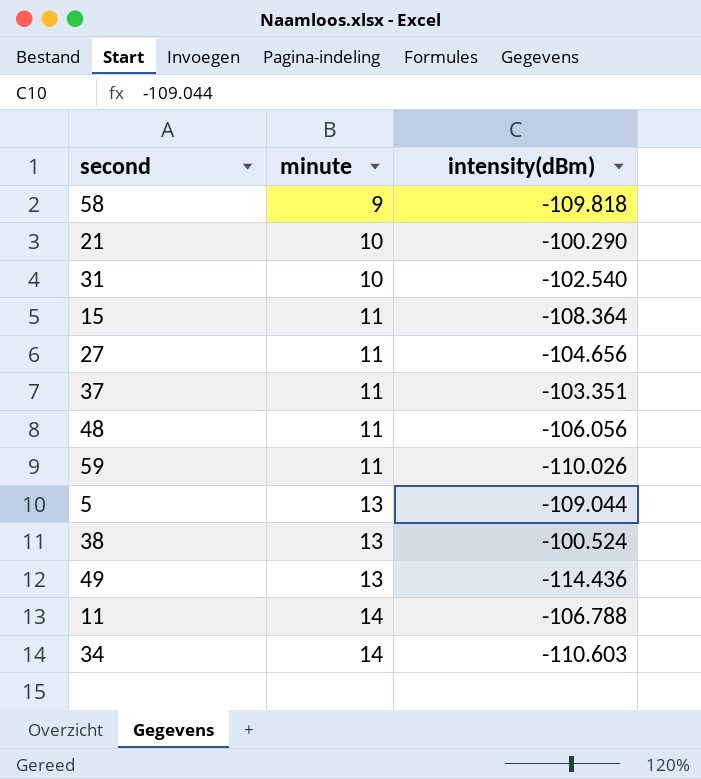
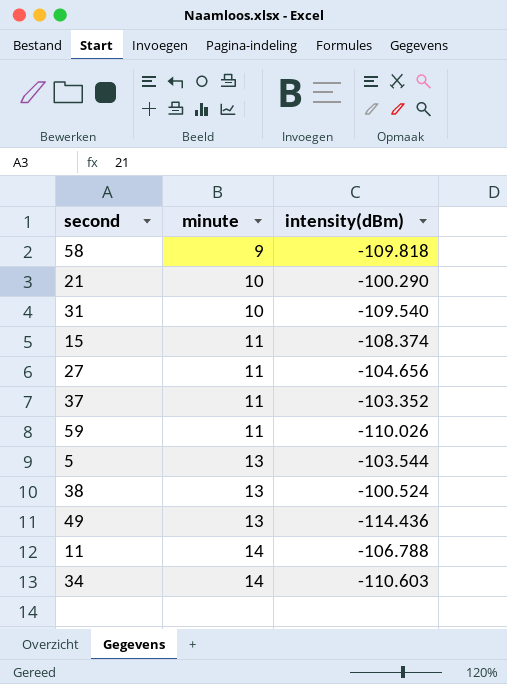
row 48: 11 | -106.056 -> none
31 | intensity(dBm): -102.540 -> -109.540
15 | intensity(dBm): -108.364 -> -108.374
37 | intensity(dBm): -103.351 -> -103.352
5 | intensity(dBm): -109.044 -> -103.544

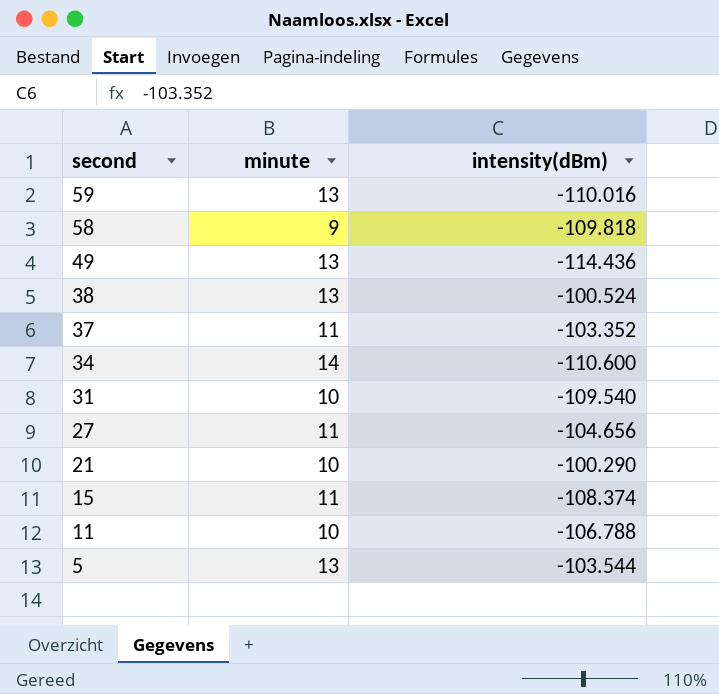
row order: minute ascending -> second descending
59 | minute: 11 -> 13
59 | intensity(dBm): -110.026 -> -110.016
34 | intensity(dBm): -110.603 -> -110.600
11 | minute: 14 -> 10

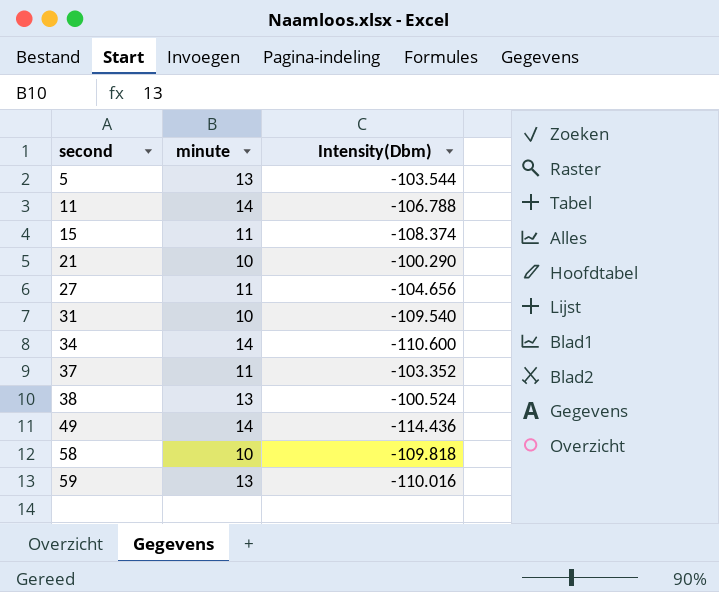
row order: second descending -> second ascending
column name: intensity(dBm) -> Intensity(Dbm)
11 | minute: 10 -> 14
49 | minute: 13 -> 14
58 | minute: 9 -> 10

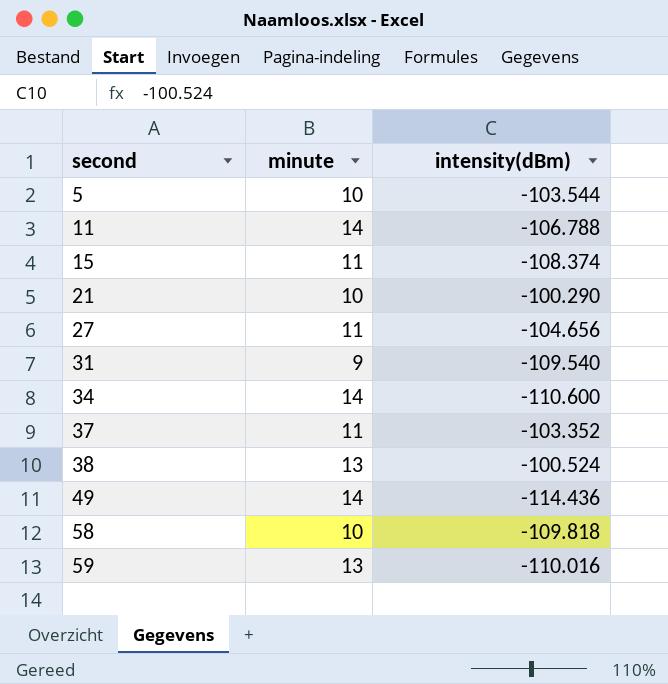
column name: Intensity(Dbm) -> intensity(dBm)
5 | minute: 13 -> 10
31 | minute: 10 -> 9

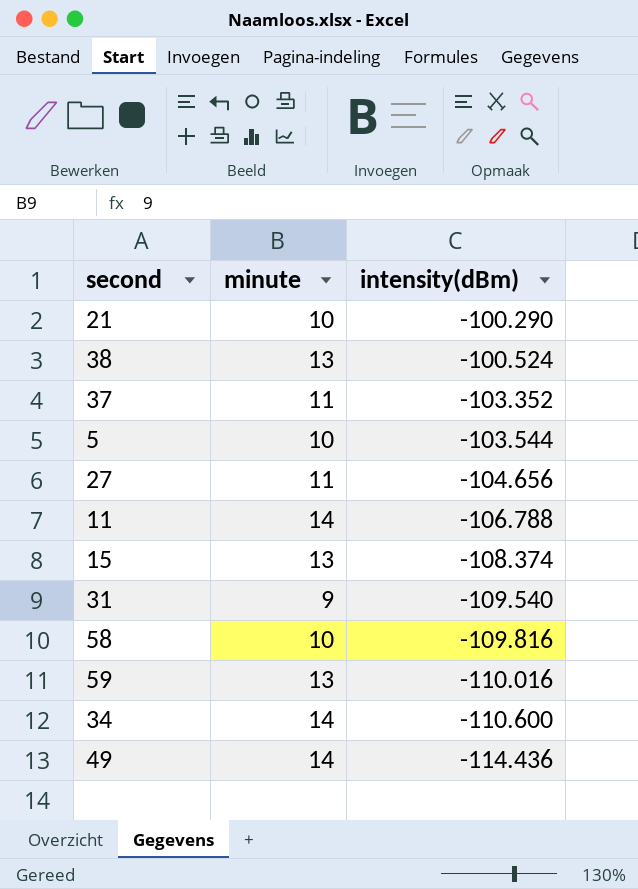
row order: second ascending -> intensity(dBm) descending
15 | minute: 11 -> 13
58 | intensity(dBm): -109.818 -> -109.816

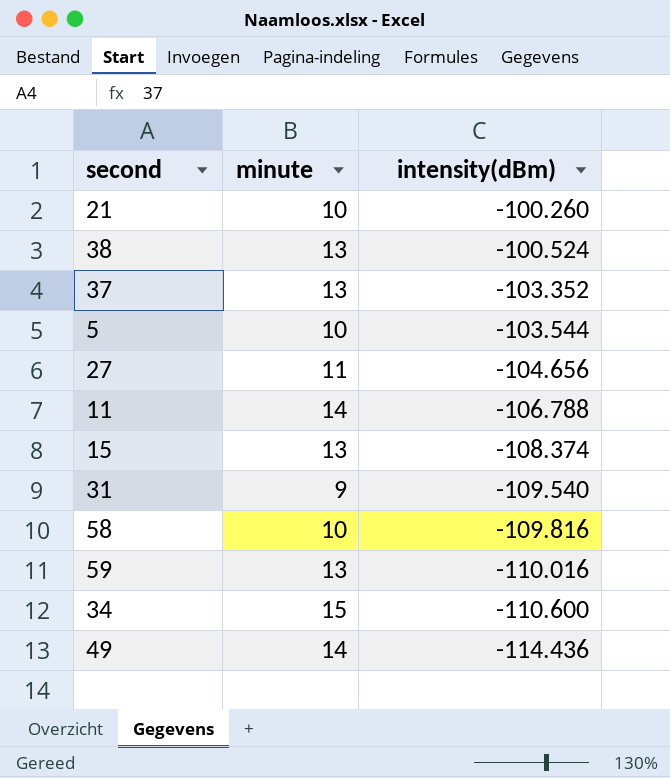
21 | intensity(dBm): -100.290 -> -100.260
37 | minute: 11 -> 13
34 | minute: 14 -> 15

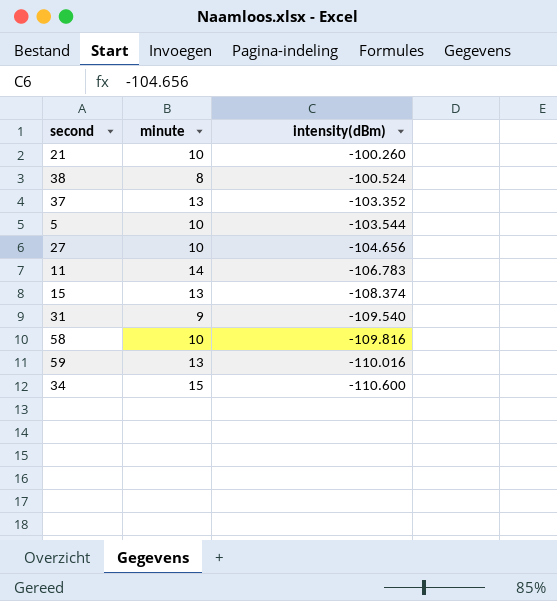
row 49: 14 | -114.436 -> none
38 | minute: 13 -> 8
27 | minute: 11 -> 10
11 | intensity(dBm): -106.788 -> -106.783

